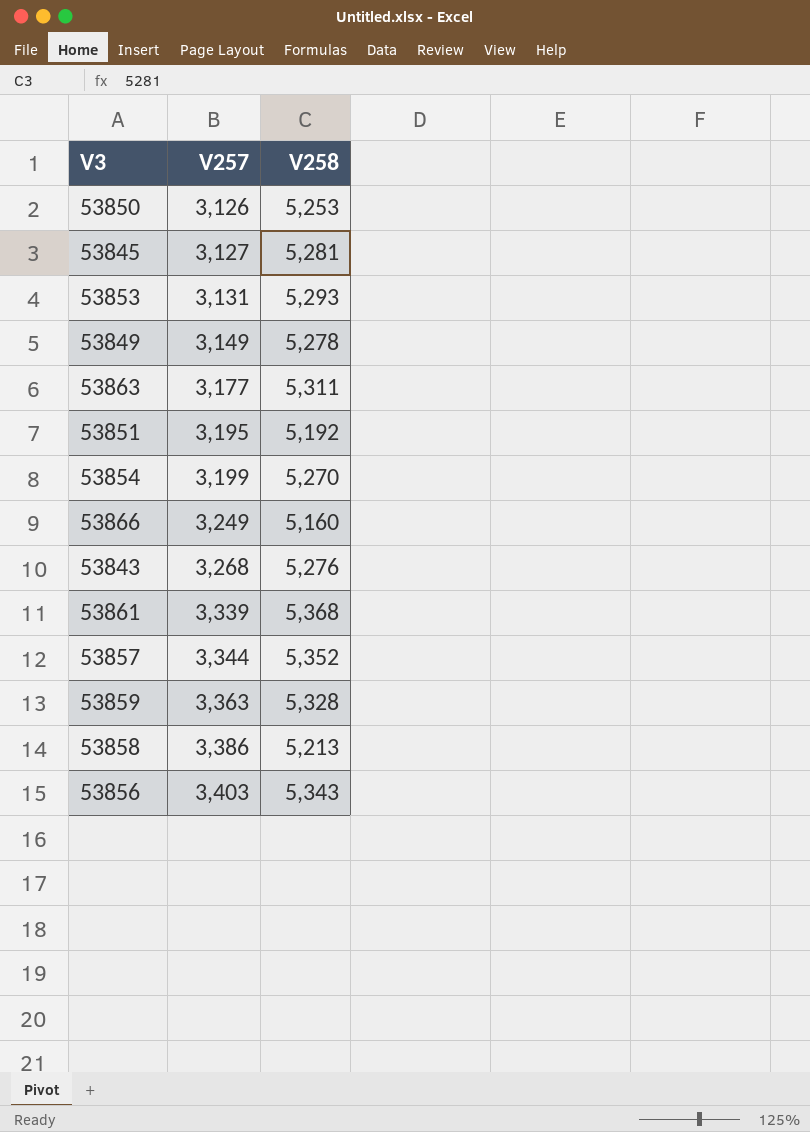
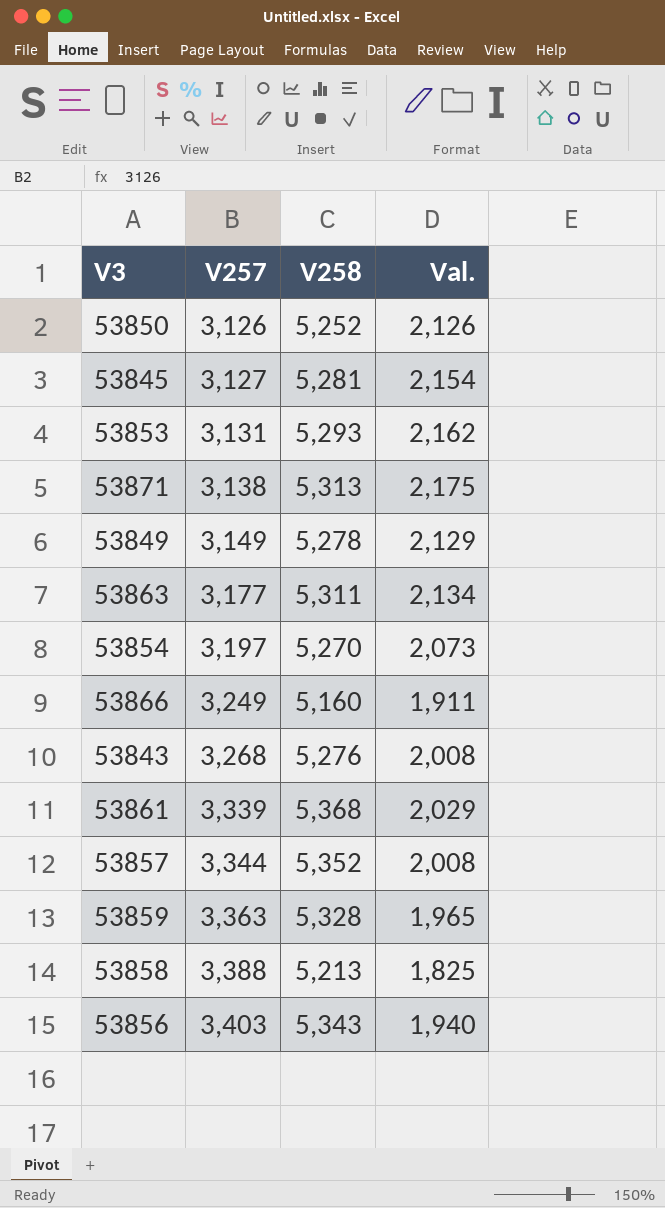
column Val. | formula: none -> [V258] - [V257]
row 53851: 3,195 | 5,192 -> none
53850 | V258: 5,253 -> 5,252
row 53871: none -> 3,138 | 5,313 | 2,175
53854 | V257: 3,199 -> 3,197
53858 | V257: 3,386 -> 3,388

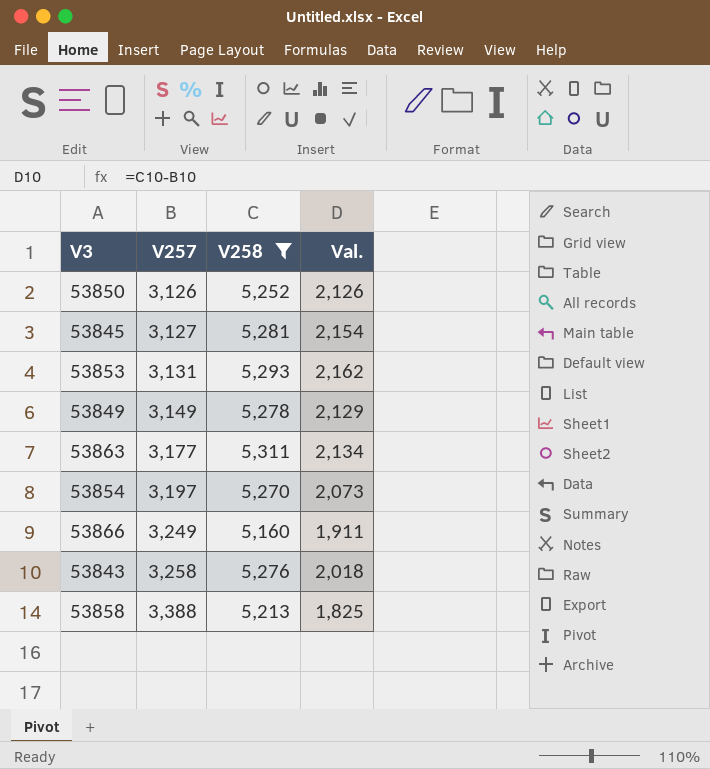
filter: none -> V258 <= 5,311
53843 | V257: 3,268 -> 3,258
53843 | Val.: 2,008 -> 2,018

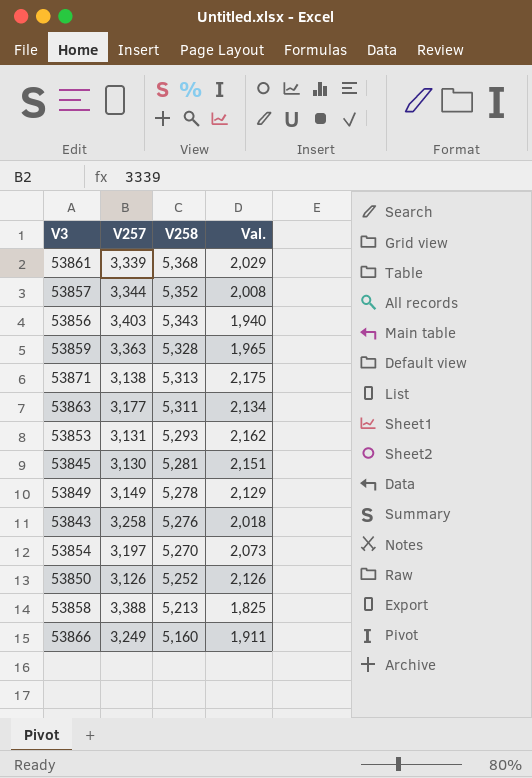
filter: V258 <= 5,311 -> none
row order: V257 ascending -> V258 descending
53845 | V257: 3,127 -> 3,130
53845 | Val.: 2,154 -> 2,151

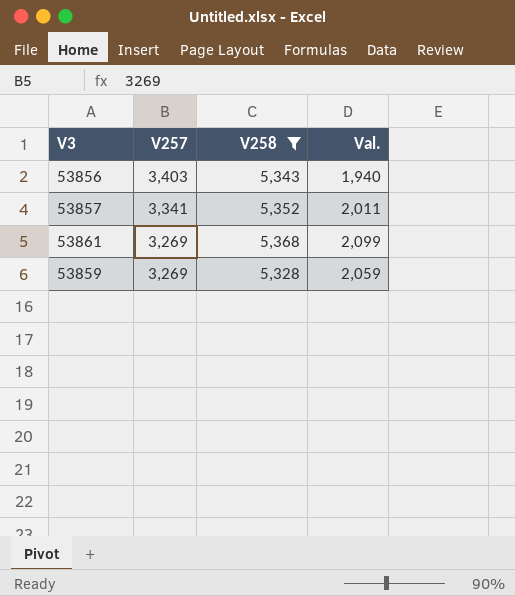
filter: none -> V258 >= 5,328
row order: V258 descending -> V257 descending
53857 | V257: 3,344 -> 3,341
53857 | Val.: 2,008 -> 2,011
53861 | V257: 3,339 -> 3,269
53861 | Val.: 2,029 -> 2,099
53859 | V257: 3,363 -> 3,269
53859 | Val.: 1,965 -> 2,059

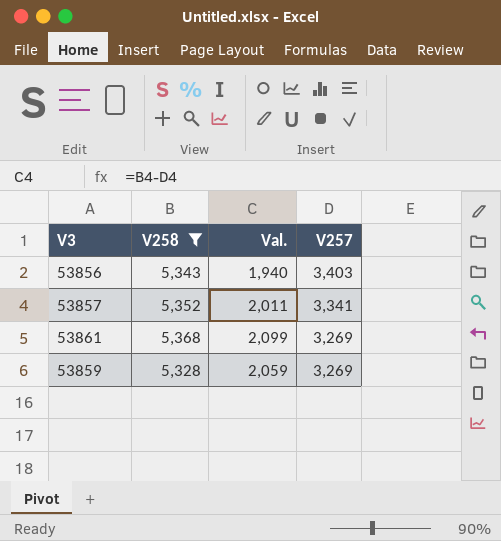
column V257 | position: 2 -> 4

